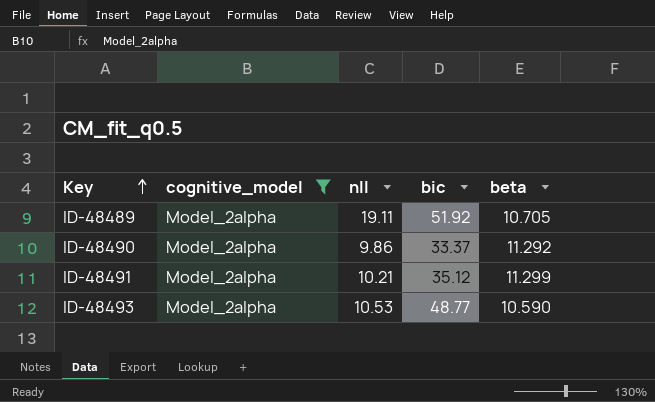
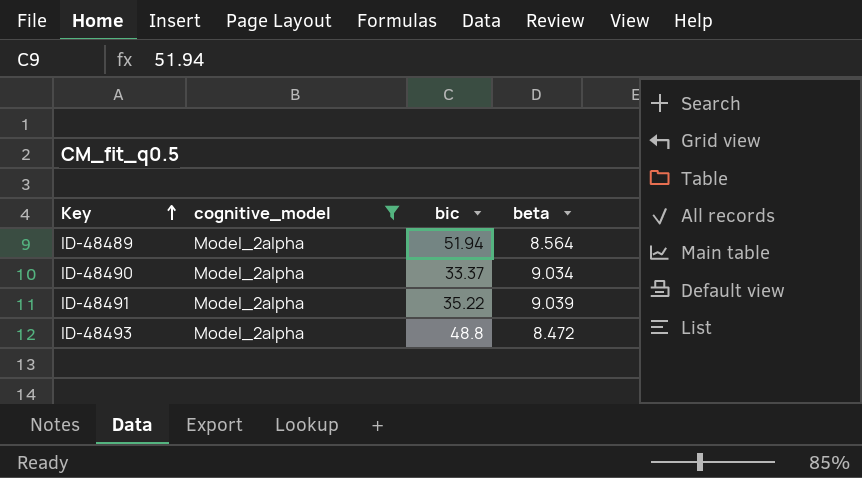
column nll | position: 3 -> none
ID-48489 | bic: 51.92 -> 51.94
ID-48489 | beta: 10.705 -> 8.564
ID-48490 | beta: 11.292 -> 9.034
ID-48491 | bic: 35.12 -> 35.22
ID-48491 | beta: 11.299 -> 9.039
ID-48493 | bic: 48.77 -> 48.8
ID-48493 | beta: 10.590 -> 8.472

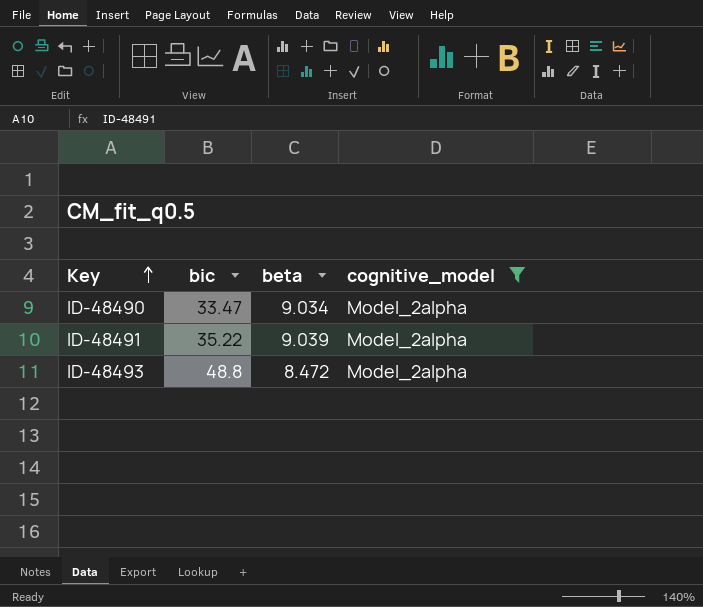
column cognitive_model | position: 2 -> 4
row ID-48489: Model_2alpha | 51.94 | 8.564 -> none
ID-48490 | bic: 33.37 -> 33.47

